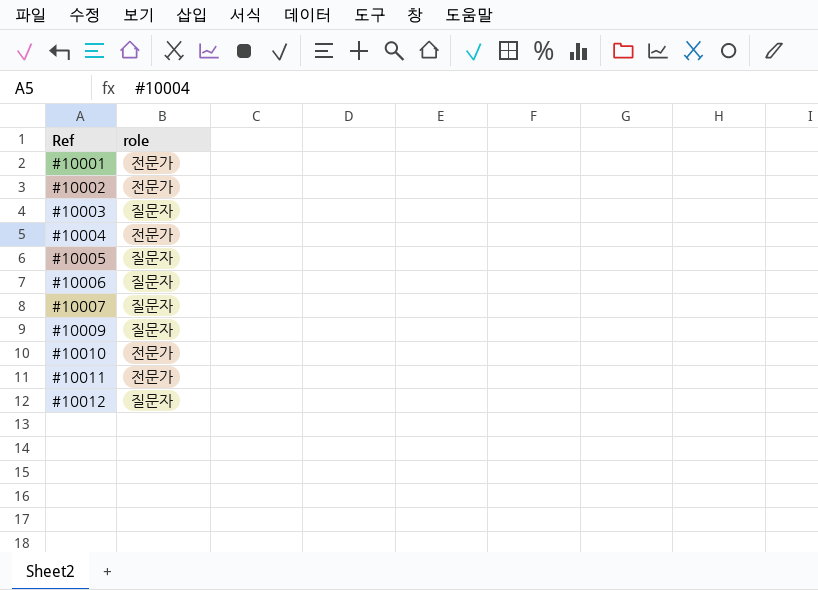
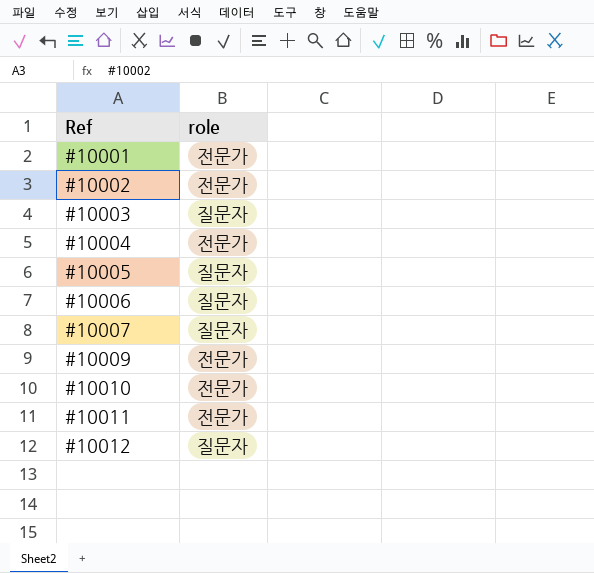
#10009 | role: 질문자 -> 전문가

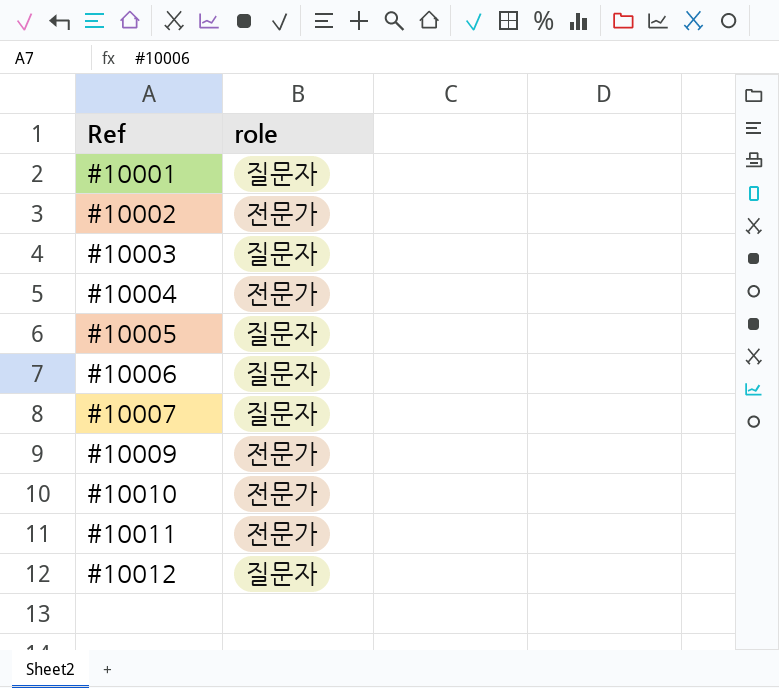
#10001 | role: 전문가 -> 질문자

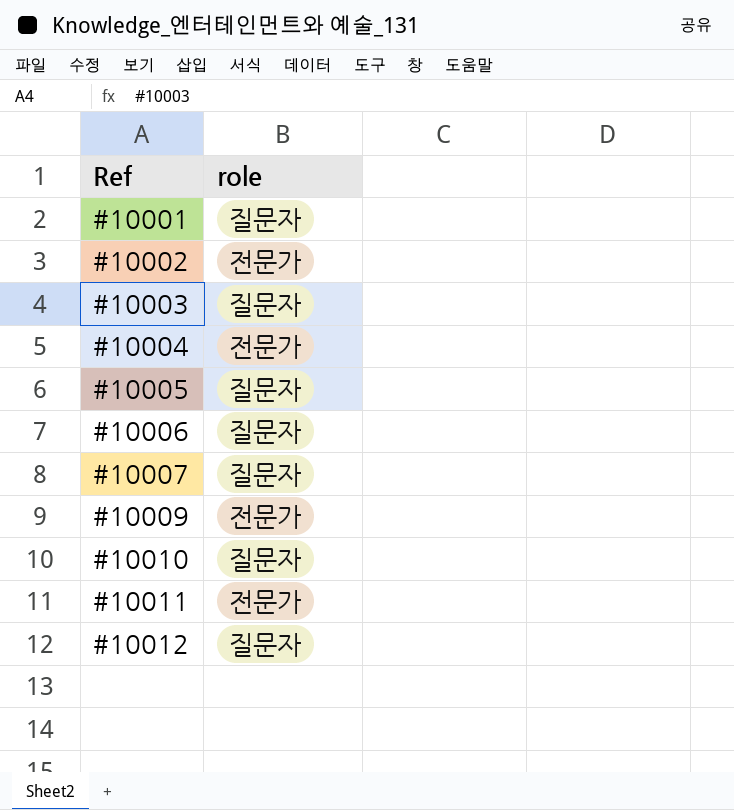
#10010 | role: 전문가 -> 질문자

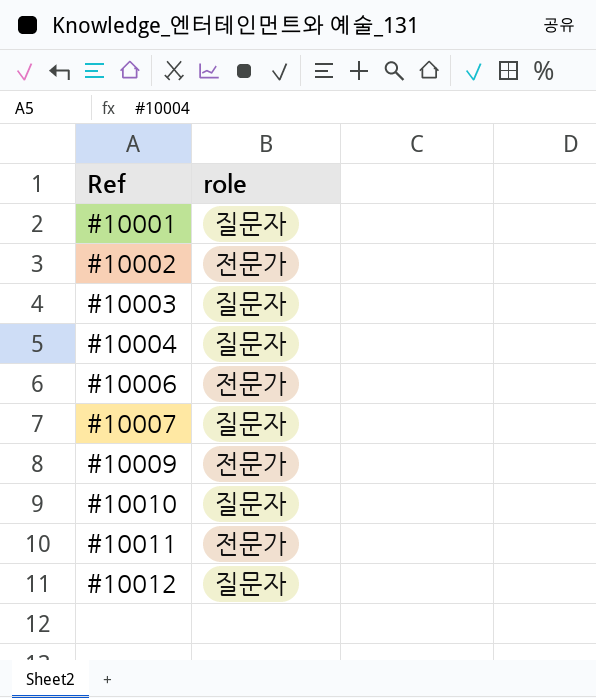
row #10005: 질문자 -> none
#10004 | role: 전문가 -> 질문자
#10006 | role: 질문자 -> 전문가

